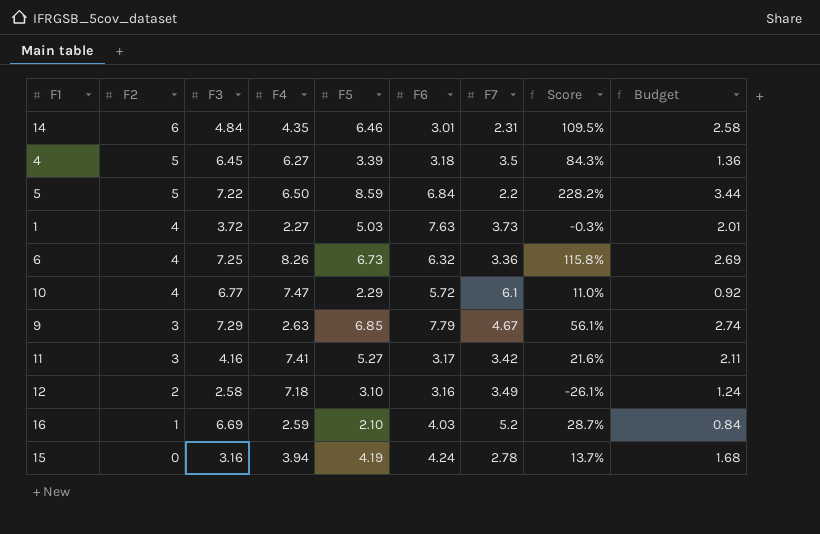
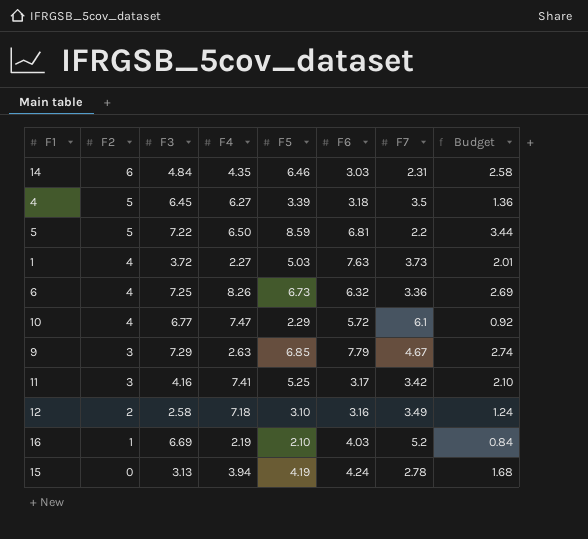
column Score | formula: ([F3] - [F7]) / [F7] -> none
14 | F6: 3.01 -> 3.03
5 | F6: 6.84 -> 6.81
11 | F5: 5.27 -> 5.25
11 | Budget: 2.11 -> 2.10
16 | F4: 2.59 -> 2.19
15 | F3: 3.16 -> 3.13

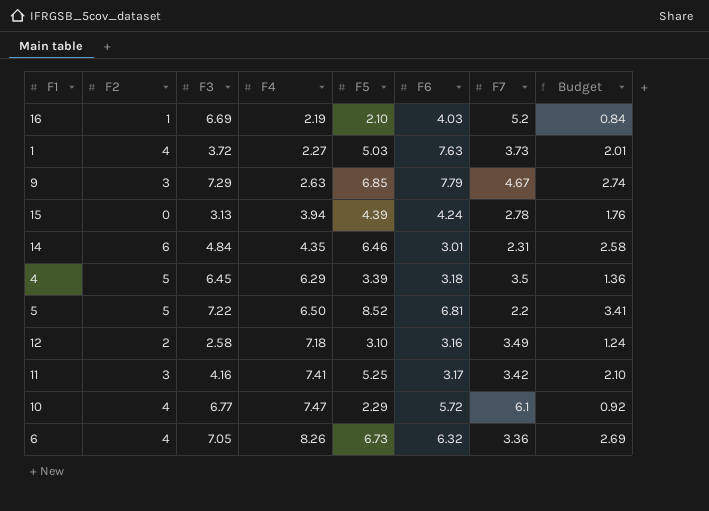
row order: F2 descending -> F4 ascending
15 | F5: 4.19 -> 4.39
15 | Budget: 1.68 -> 1.76
14 | F6: 3.03 -> 3.01
4 | F4: 6.27 -> 6.29
5 | F5: 8.59 -> 8.52
5 | Budget: 3.44 -> 3.41
6 | F3: 7.25 -> 7.05

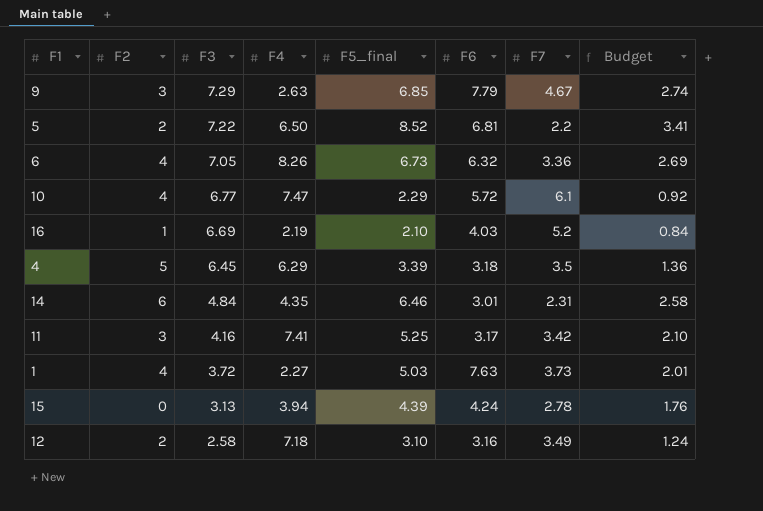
row order: F4 ascending -> F3 descending
column name: F5 -> F5_final
5 | F2: 5 -> 2

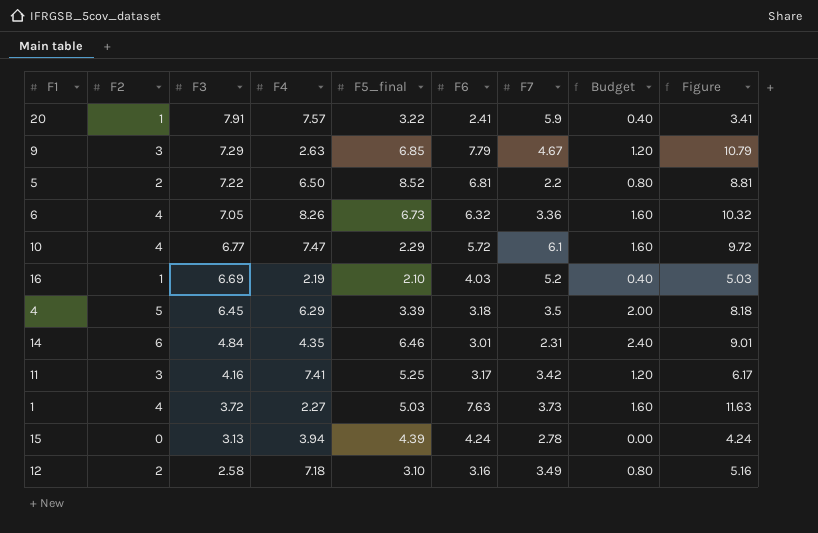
column Budget | formula: [F5_final] * 0.4 -> [F2] * 0.4
column Figure | formula: none -> [F2] + [F6]
row 20: none -> 1 | 7.91 | 7.57 | 3.22 | 2.41 | 5.9 | 0.40 | 3.41

